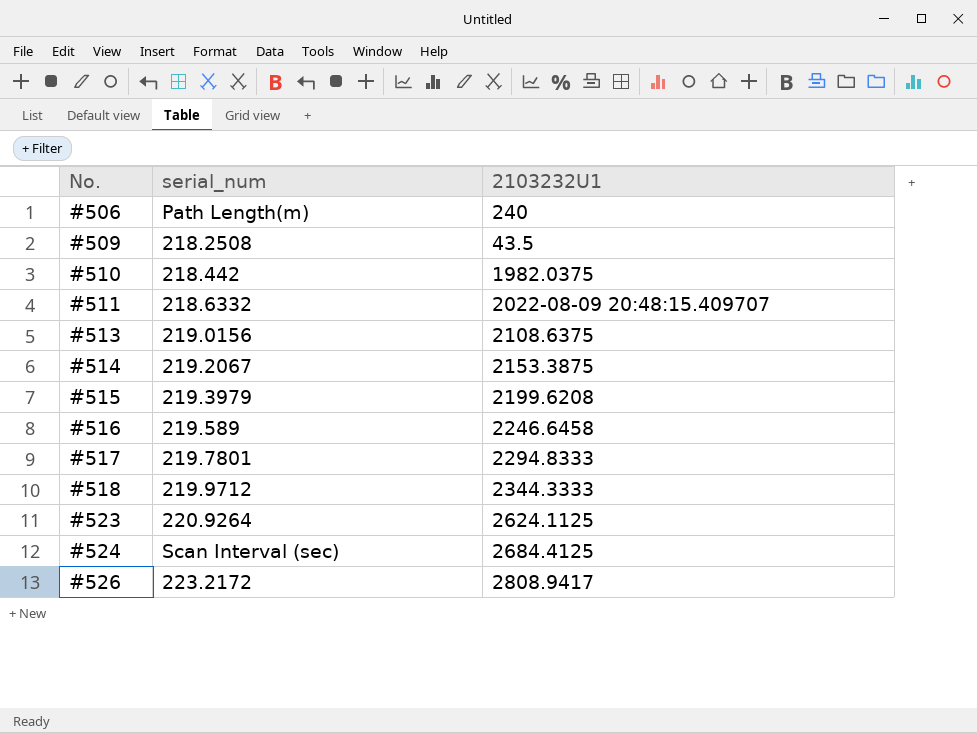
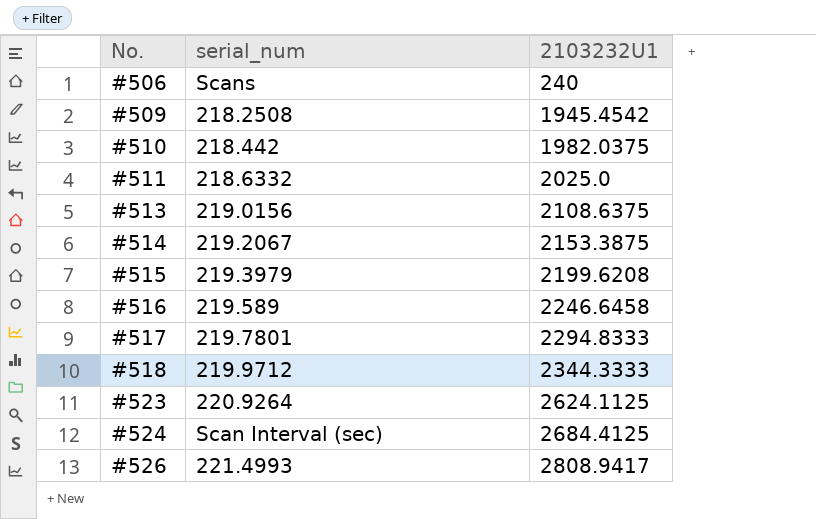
#506 | serial_num: Path Length(m) -> Scans
#509 | 2103232U1: 43.5 -> 1945.4542
#511 | 2103232U1: 2022-08-09 20:48:15.409707 -> 2025.0
#526 | serial_num: 223.2172 -> 221.4993

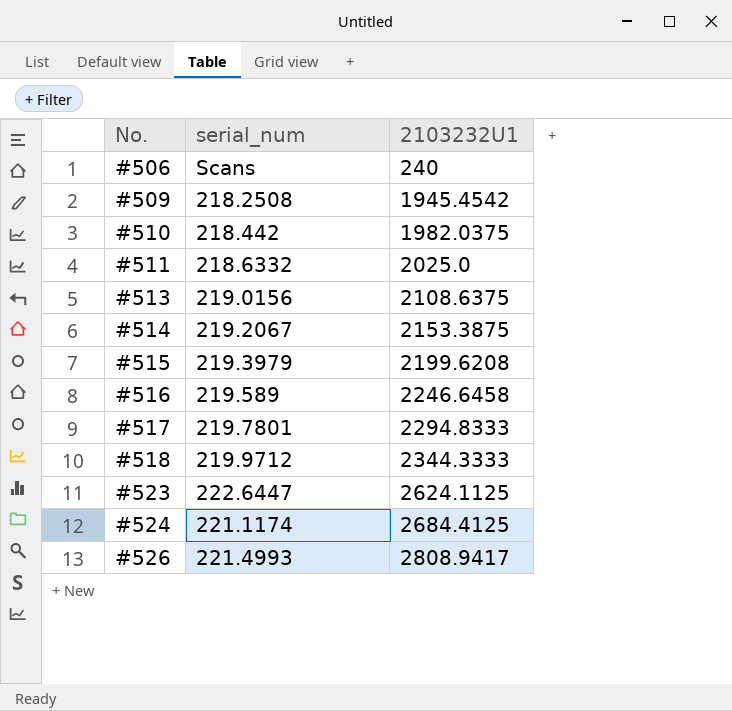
#523 | serial_num: 220.9264 -> 222.6447
#524 | serial_num: Scan Interval (sec) -> 221.1174

